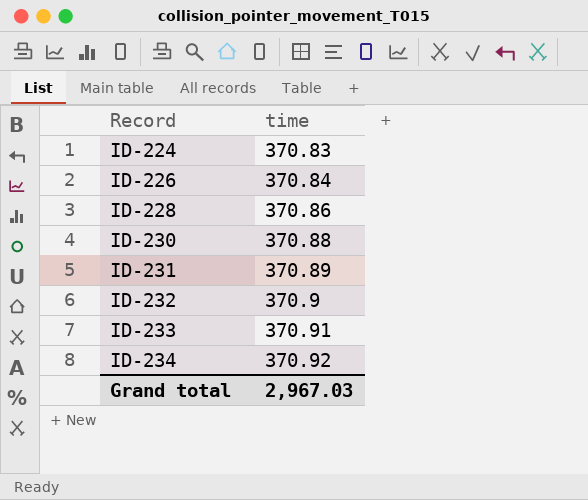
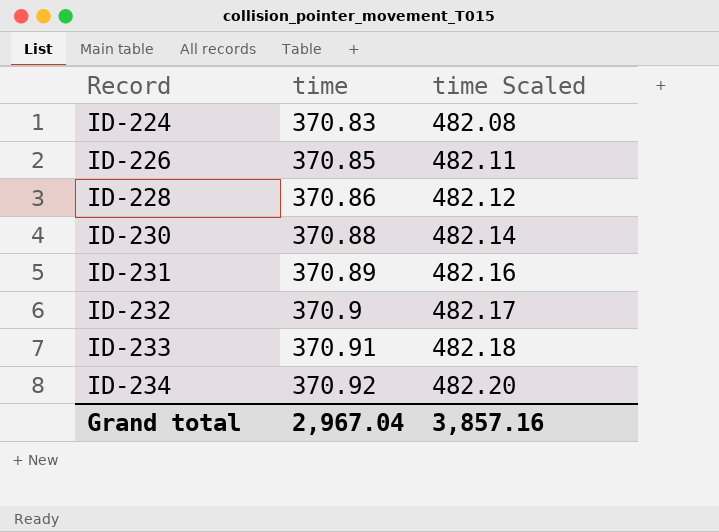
column time Scaled | formula: none -> [time] * 1.3
ID-226 | time: 370.84 -> 370.85
Grand total | time: 2,967.03 -> 2,967.04

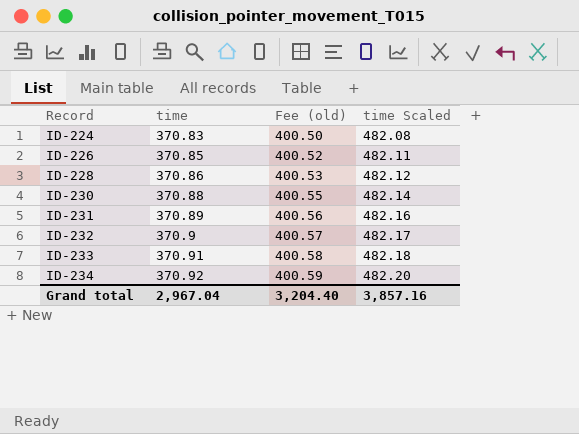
column Fee (old) | formula: none -> [time] * 1.08

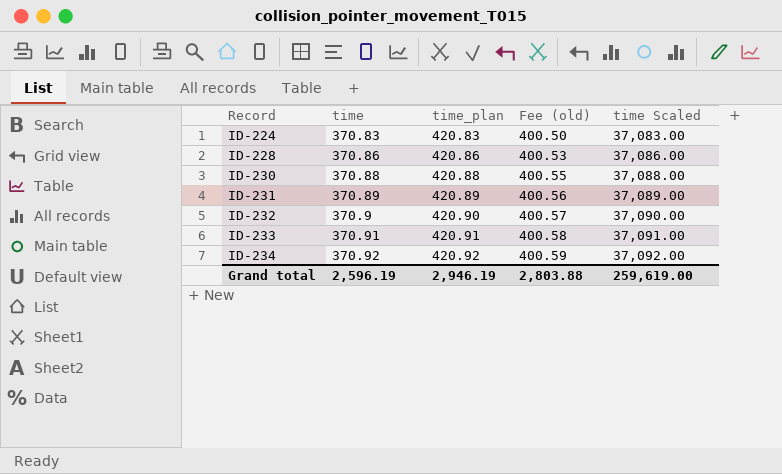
column time_plan | formula: none -> [time] + 50
column time Scaled | formula: [time] * 1.3 -> [time] * 100
row ID-226: 370.85 | 400.52 | 482.11 -> none
Grand total | time: 2,967.04 -> 2,596.19
Grand total | Fee (old): 3,204.40 -> 2,803.88
Grand total | time Scaled: 3,857.16 -> 259,619.00

